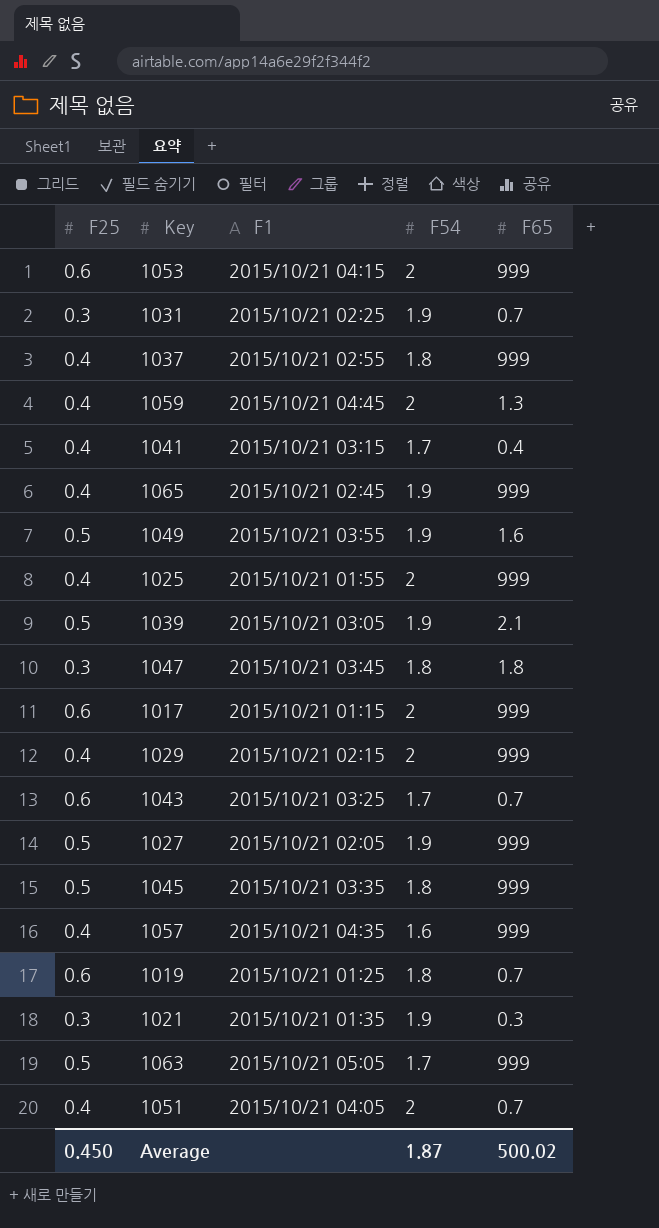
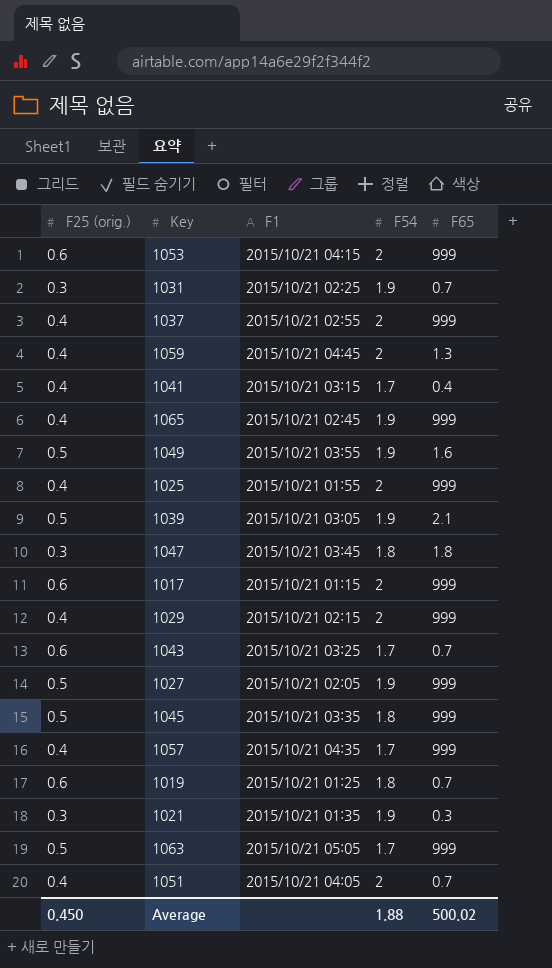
column name: F25 -> F25 (orig.)
1037 | F54: 1.8 -> 2
1057 | F54: 1.6 -> 1.7
Average | F54: 1.87 -> 1.88

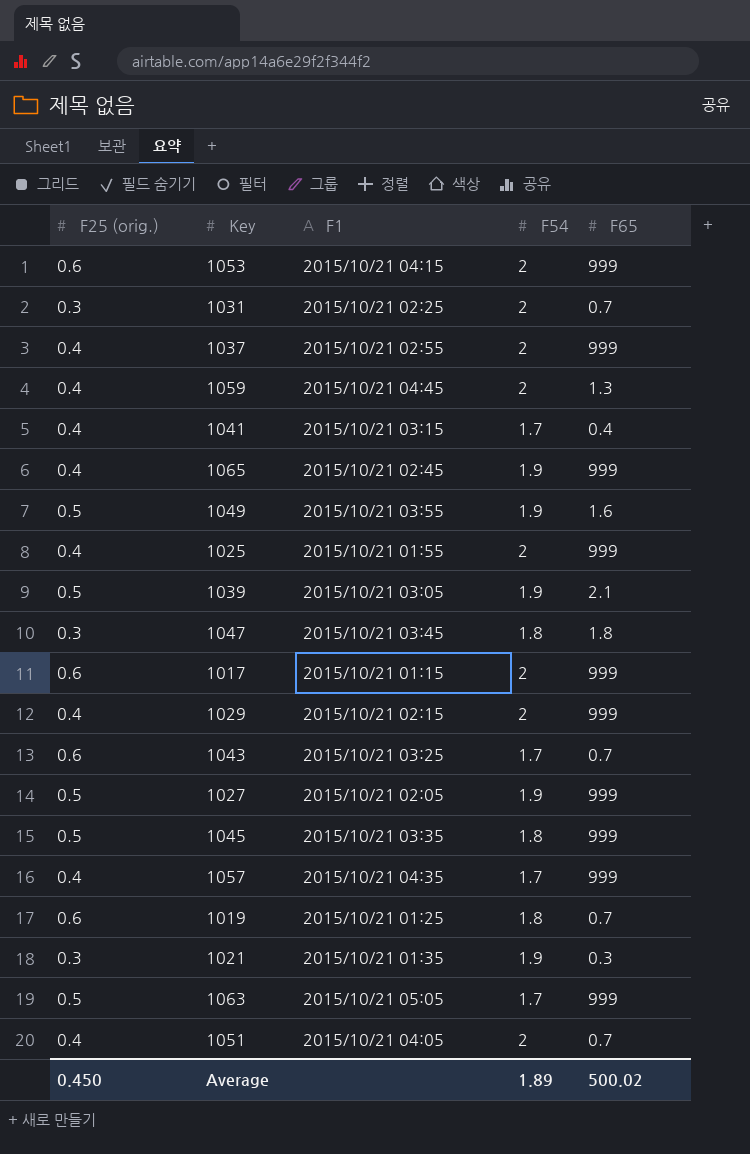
1031 | F54: 1.9 -> 2
Average | F54: 1.88 -> 1.89

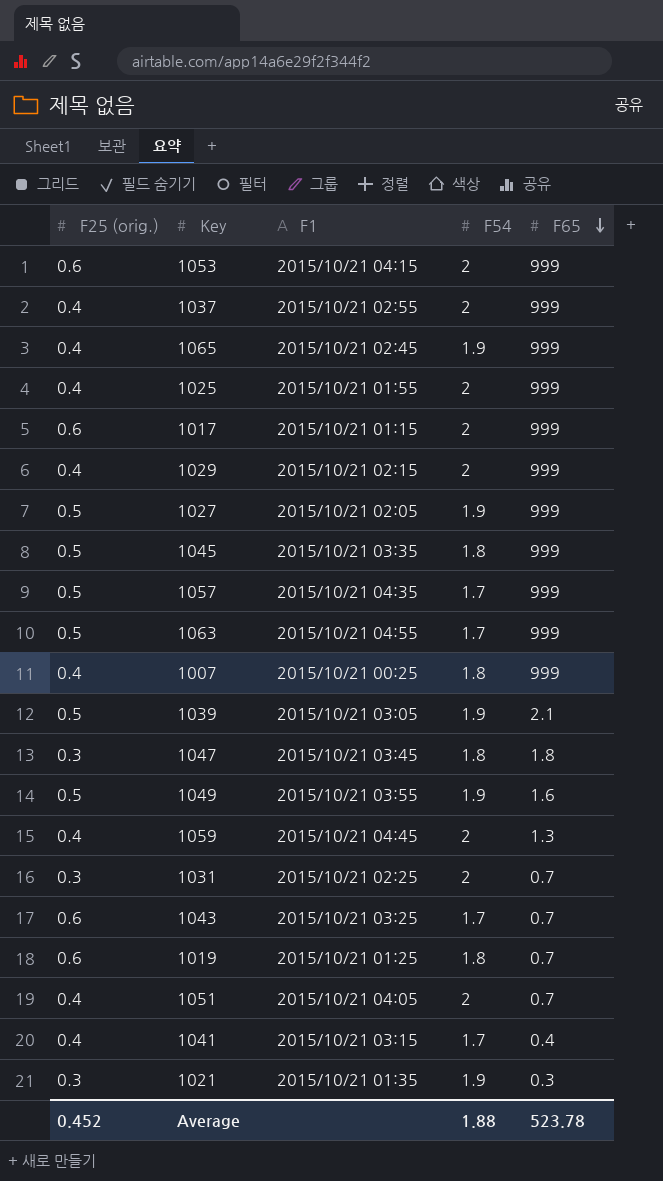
row order: none -> F65 descending
1057 | F25 (orig.): 0.4 -> 0.5
1063 | F1: 2015/10/21 05:05 -> 2015/10/21 04:55
row 1007: none -> 0.4 | 2015/10/21 00:25 | 1.8 | 999
Average | F25 (orig.): 0.450 -> 0.452
Average | F54: 1.89 -> 1.88
Average | F65: 500.02 -> 523.78

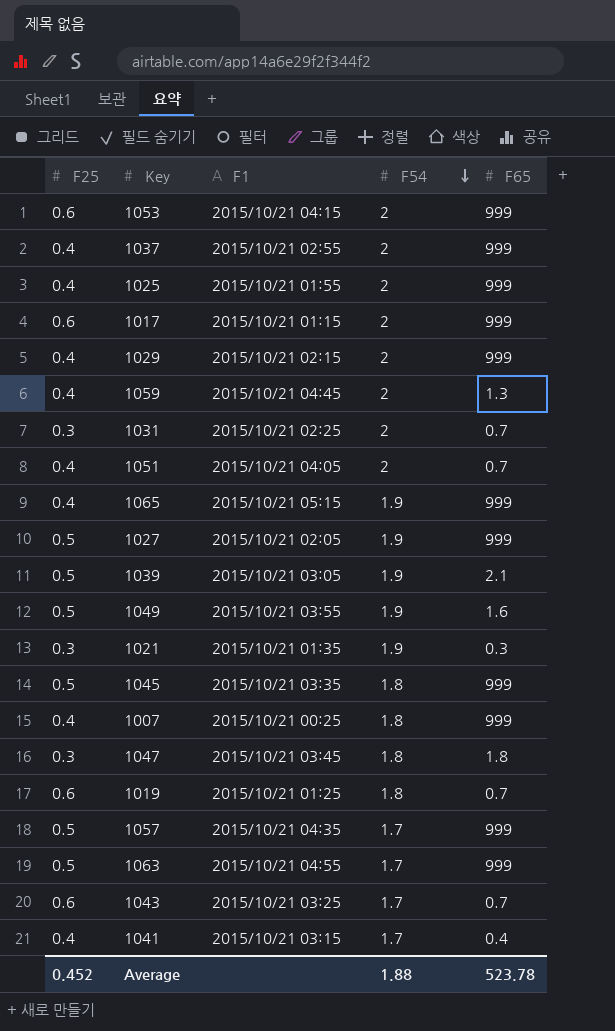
row order: F65 descending -> F54 descending
column name: F25 (orig.) -> F25
1065 | F1: 2015/10/21 02:45 -> 2015/10/21 05:15

